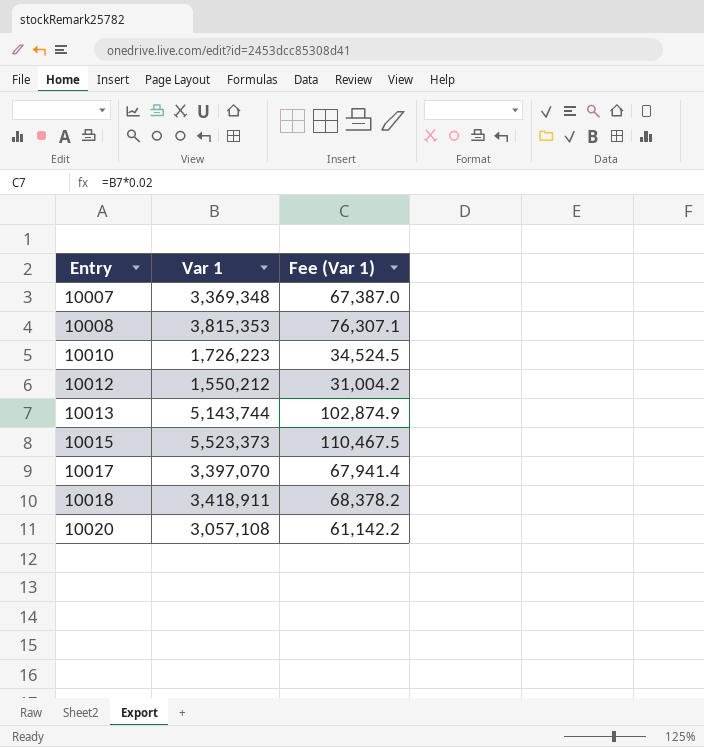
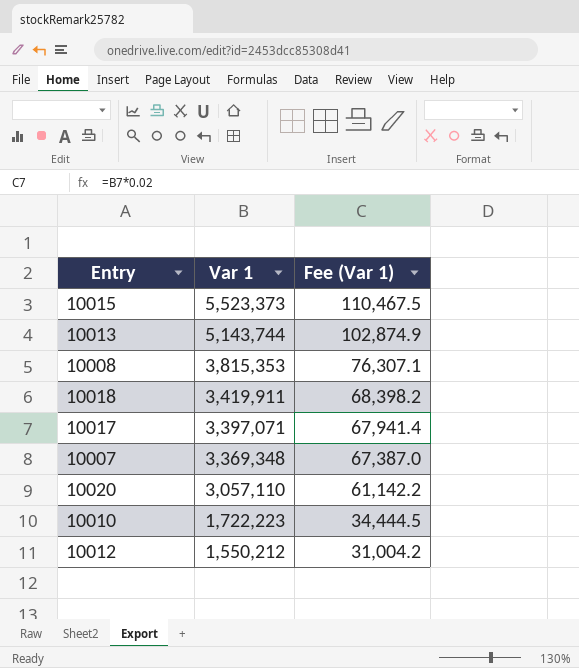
row order: Entry ascending -> Var 1 descending
10018 | Var 1: 3,418,911 -> 3,419,911
10018 | Fee (Var 1): 68,378.2 -> 68,398.2
10017 | Var 1: 3,397,070 -> 3,397,071
10020 | Var 1: 3,057,108 -> 3,057,110
10010 | Var 1: 1,726,223 -> 1,722,223
10010 | Fee (Var 1): 34,524.5 -> 34,444.5

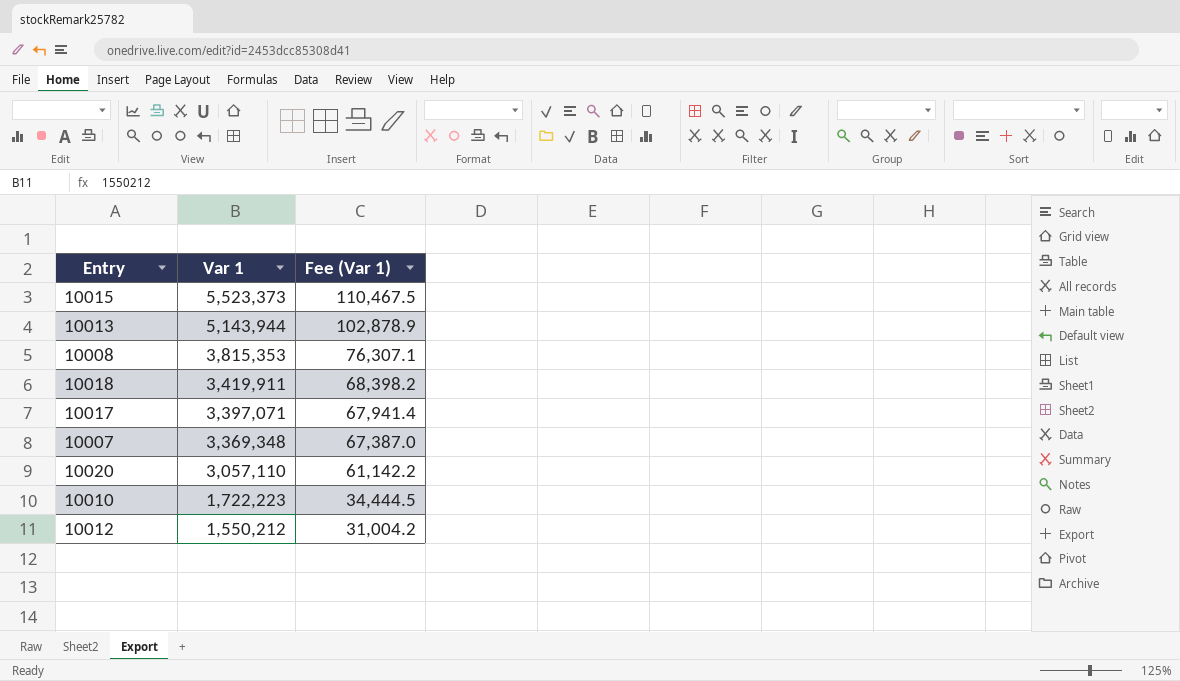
10013 | Var 1: 5,143,744 -> 5,143,944
10013 | Fee (Var 1): 102,874.9 -> 102,878.9

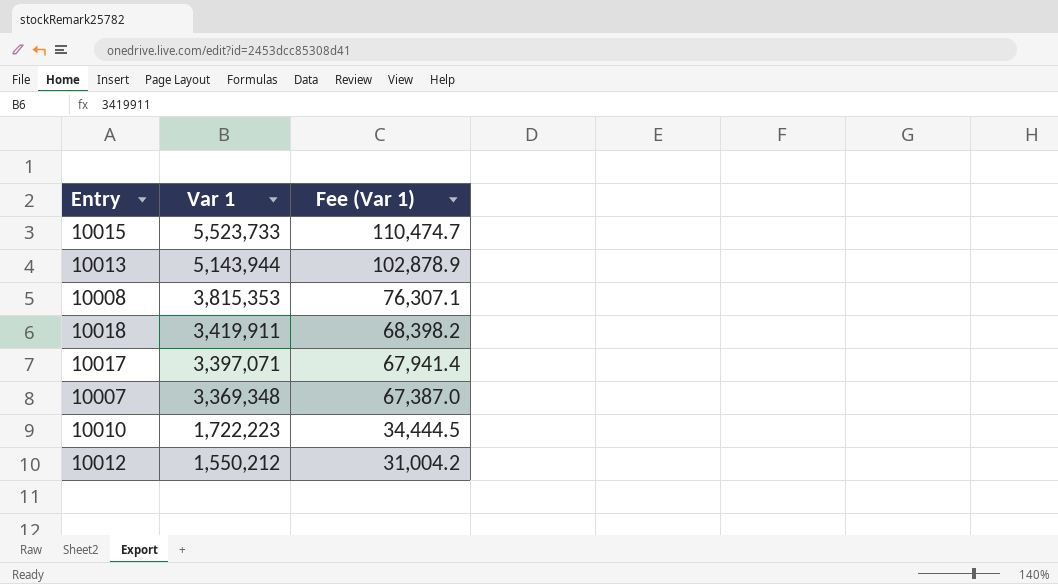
row 10020: 3,057,110 | 61,142.2 -> none
10015 | Var 1: 5,523,373 -> 5,523,733
10015 | Fee (Var 1): 110,467.5 -> 110,474.7

